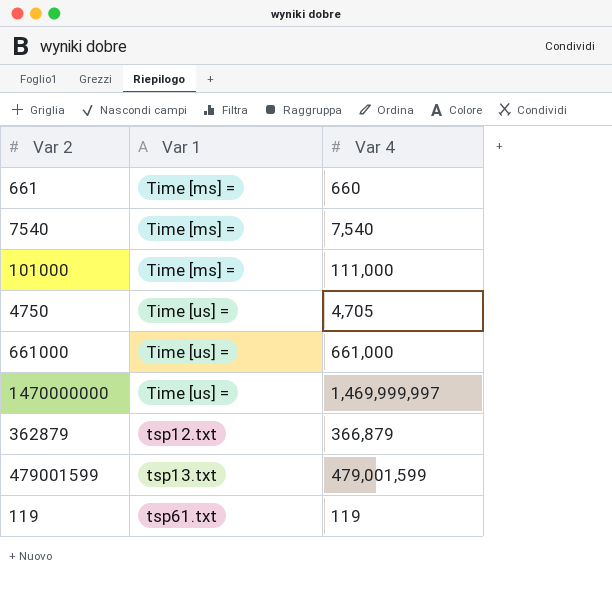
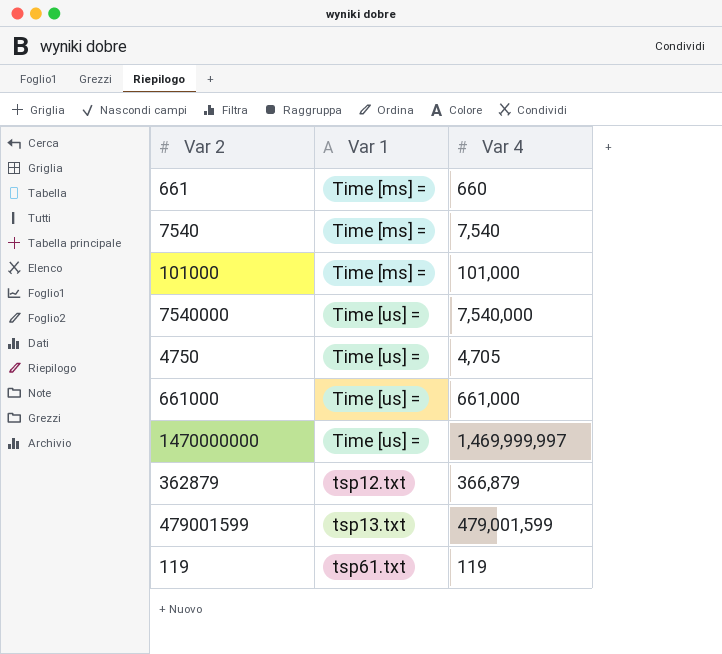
101000 | Var 4: 111,000 -> 101,000
row 7540000: none -> Time [us] = | 7,540,000

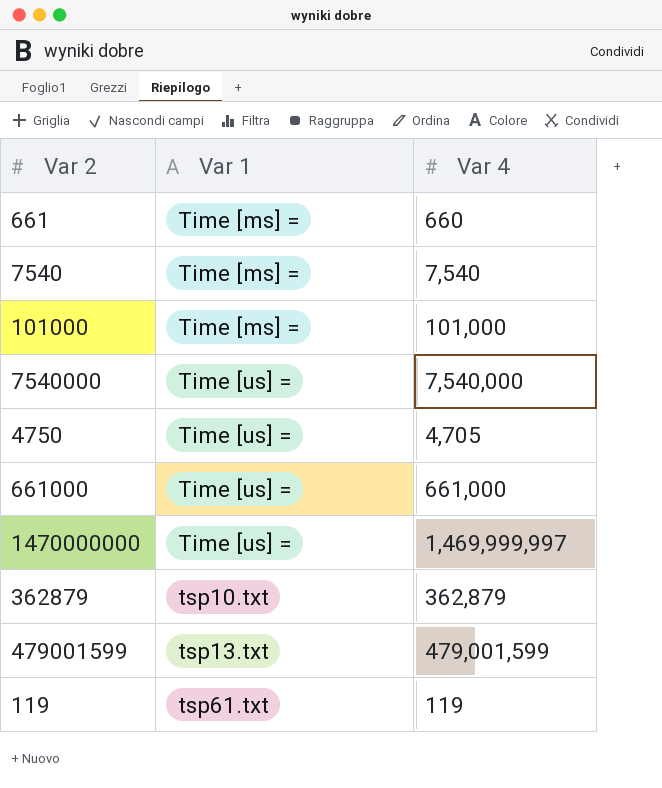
362879 | Var 1: tsp12.txt -> tsp10.txt
362879 | Var 4: 366,879 -> 362,879

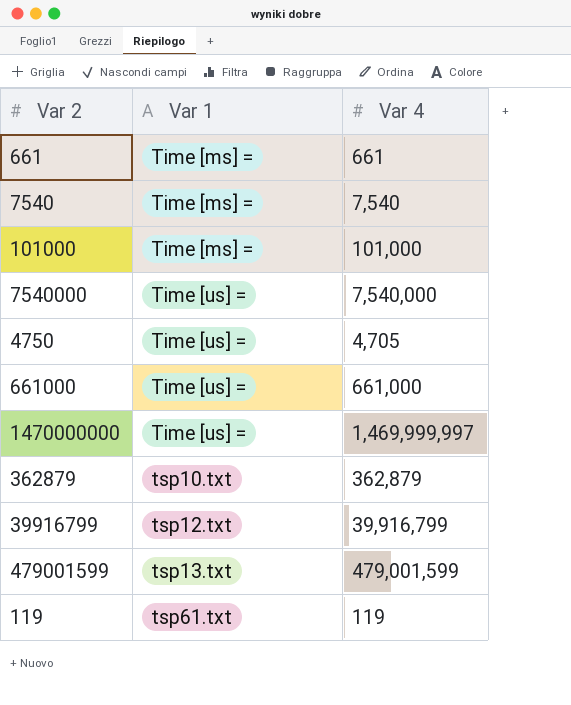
661 | Var 4: 660 -> 661
row 39916799: none -> tsp12.txt | 39,916,799

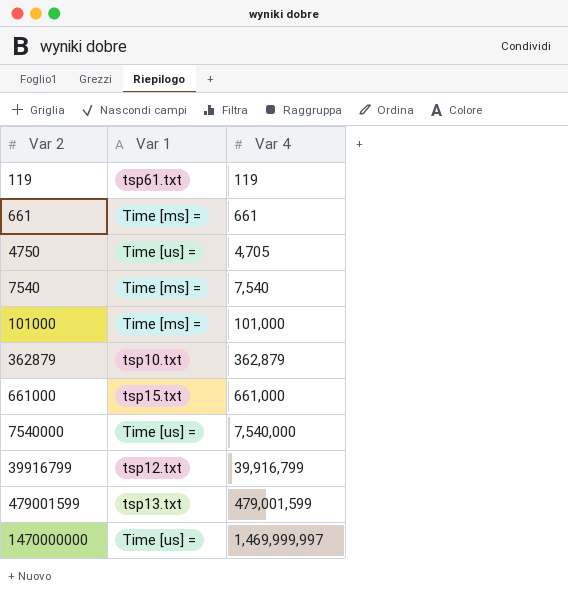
row order: Var 1 ascending -> Var 2 ascending
661000 | Var 1: Time [us] = -> tsp15.txt

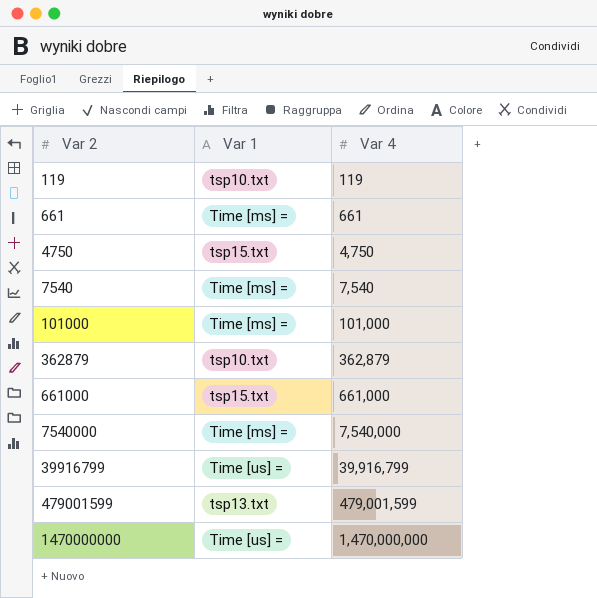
119 | Var 1: tsp61.txt -> tsp10.txt
4750 | Var 1: Time [us] = -> tsp15.txt
4750 | Var 4: 4,705 -> 4,750
7540000 | Var 1: Time [us] = -> Time [ms] =
39916799 | Var 1: tsp12.txt -> Time [us] =
1470000000 | Var 4: 1,469,999,997 -> 1,470,000,000

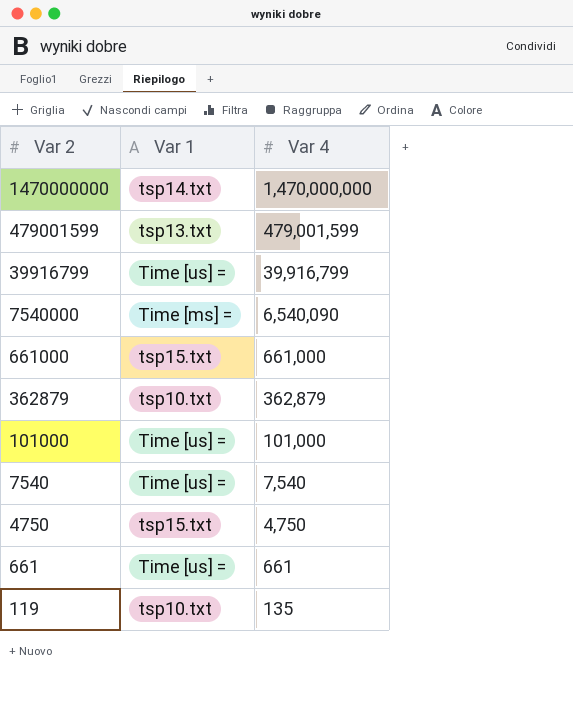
row order: Var 2 ascending -> Var 2 descending
1470000000 | Var 1: Time [us] = -> tsp14.txt
7540000 | Var 4: 7,540,000 -> 6,540,090
101000 | Var 1: Time [ms] = -> Time [us] =
7540 | Var 1: Time [ms] = -> Time [us] =
661 | Var 1: Time [ms] = -> Time [us] =
119 | Var 4: 119 -> 135

